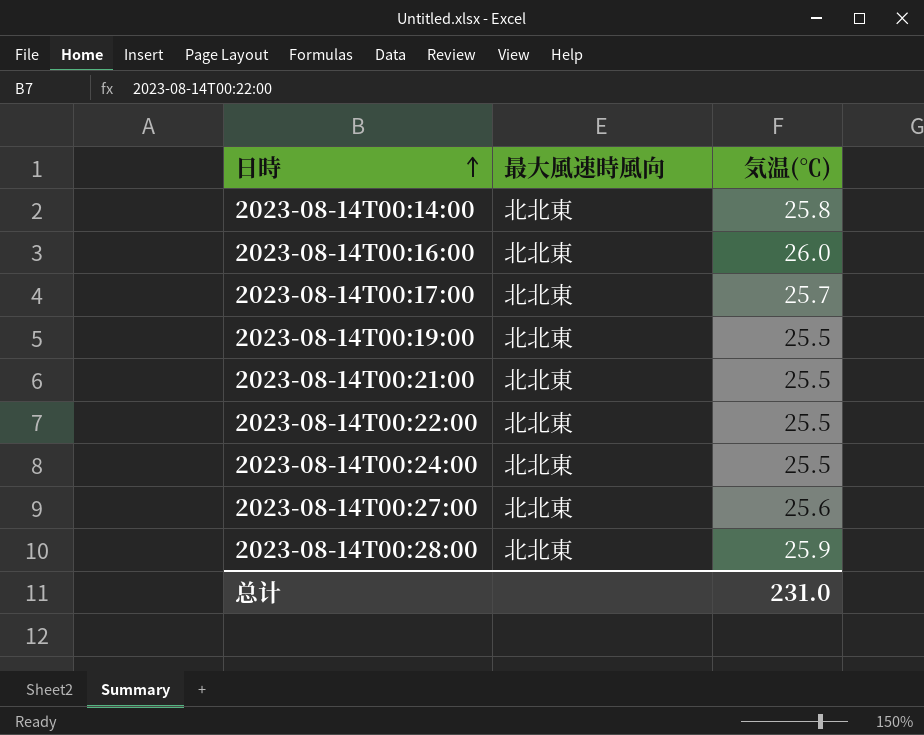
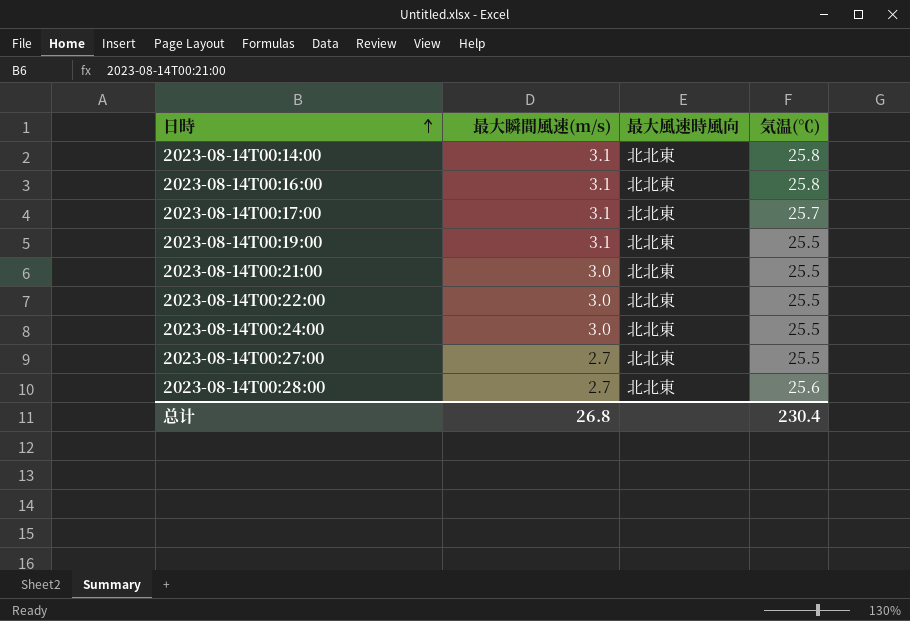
column 最大瞬間風速(m/s) | position: none -> 2
2023-08-14T00:16:00 | 気温(℃): 26.0 -> 25.8
2023-08-14T00:27:00 | 気温(℃): 25.6 -> 25.5
2023-08-14T00:28:00 | 気温(℃): 25.9 -> 25.6
总计 | 気温(℃): 231.0 -> 230.4

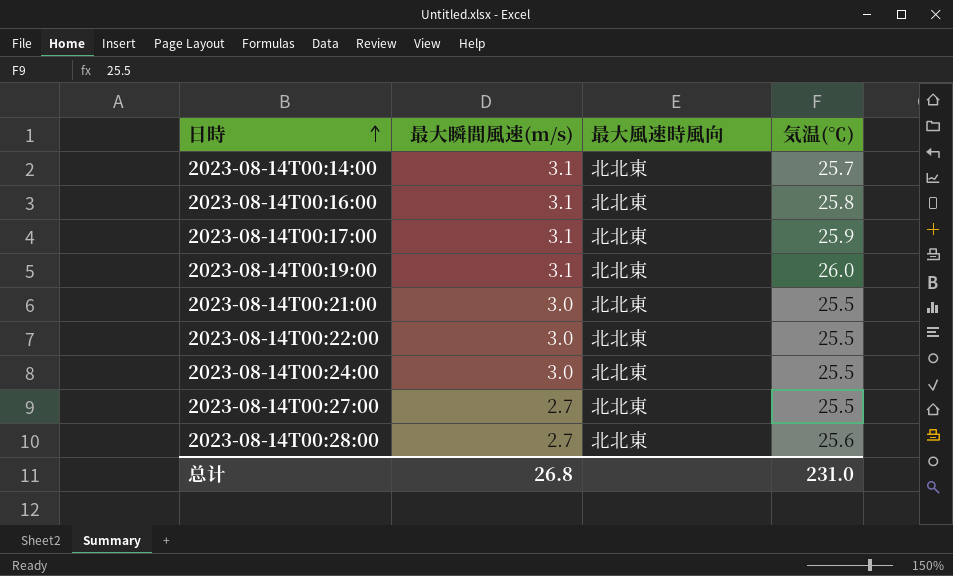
2023-08-14T00:14:00 | 気温(℃): 25.8 -> 25.7
2023-08-14T00:17:00 | 気温(℃): 25.7 -> 25.9
2023-08-14T00:19:00 | 気温(℃): 25.5 -> 26.0
总计 | 気温(℃): 230.4 -> 231.0

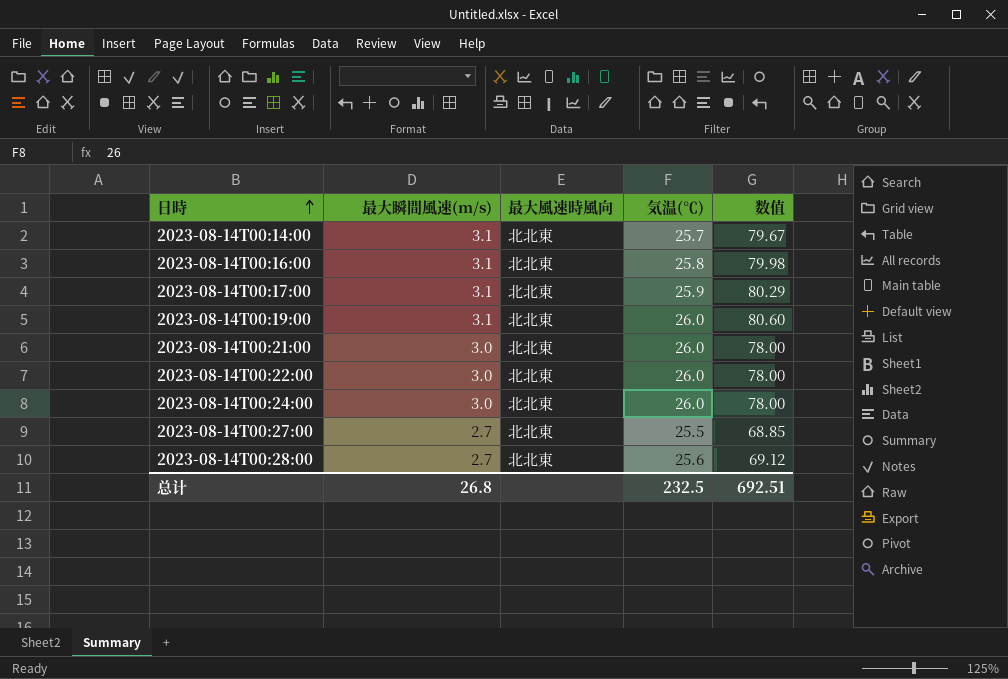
column 数值 | formula: none -> [最大瞬間風速(m/s)] * [気温(℃)]
2023-08-14T00:21:00 | 気温(℃): 25.5 -> 26.0
2023-08-14T00:22:00 | 気温(℃): 25.5 -> 26.0
2023-08-14T00:24:00 | 気温(℃): 25.5 -> 26.0
总计 | 気温(℃): 231.0 -> 232.5

